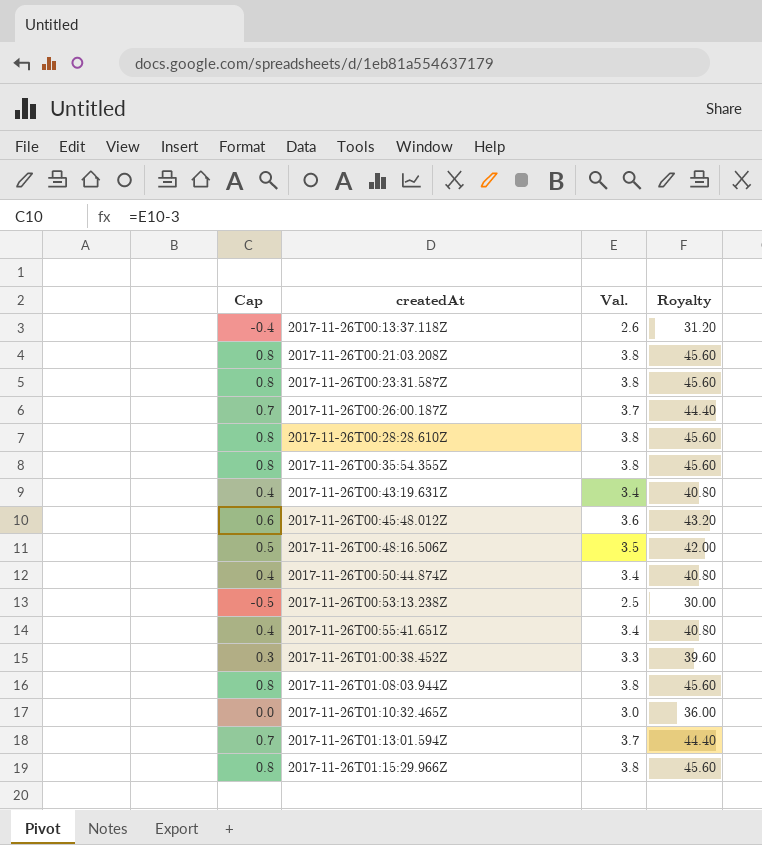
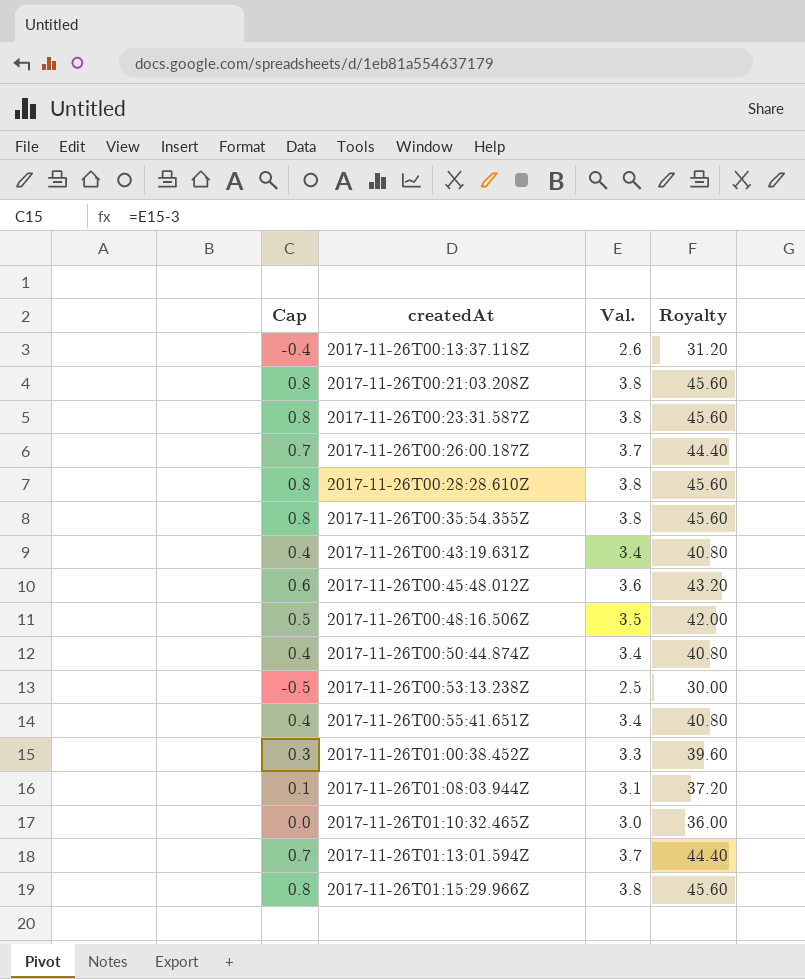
2017-11-26T01:08:03.944Z | Cap: 0.8 -> 0.1
2017-11-26T01:08:03.944Z | Val.: 3.8 -> 3.1
2017-11-26T01:08:03.944Z | Royalty: 45.60 -> 37.20

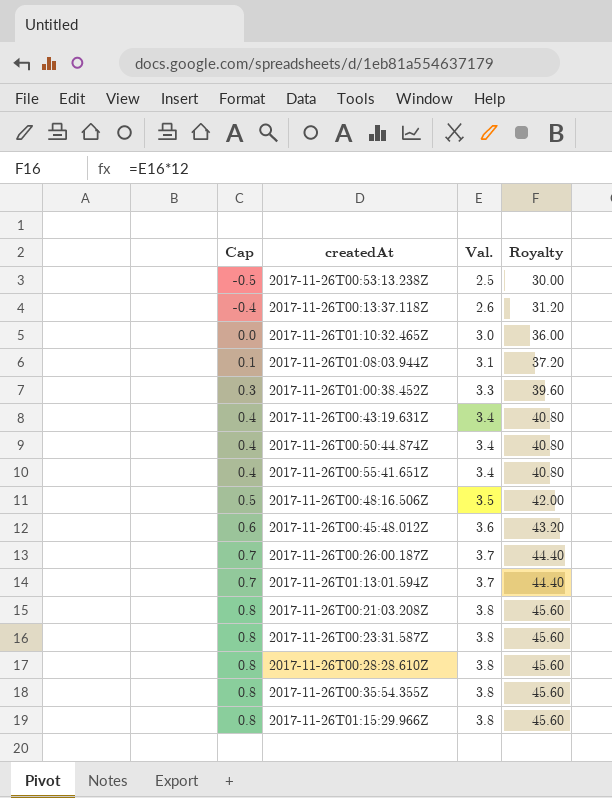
row order: createdAt ascending -> Cap ascending

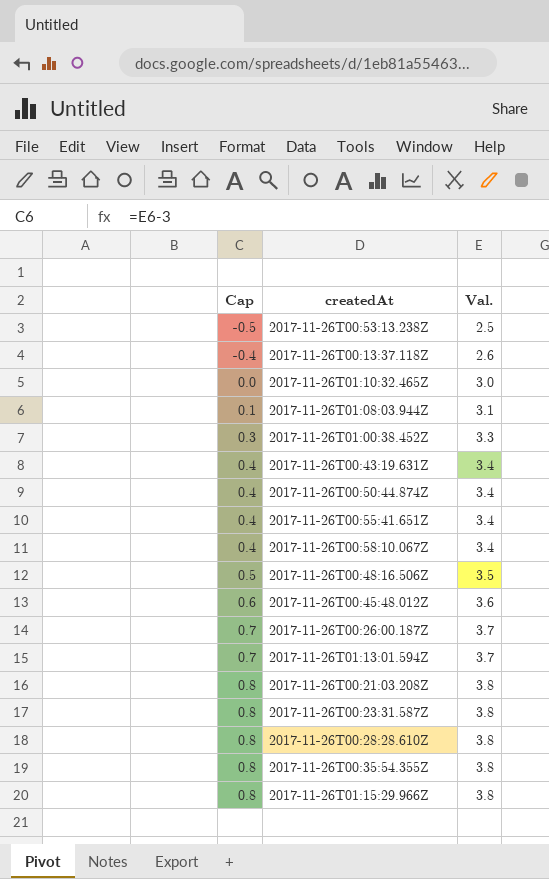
column Royalty | formula: [Val.] * 12 -> none
row 2017-11-26T00:58:10.067Z: none -> 0.4 | 3.4

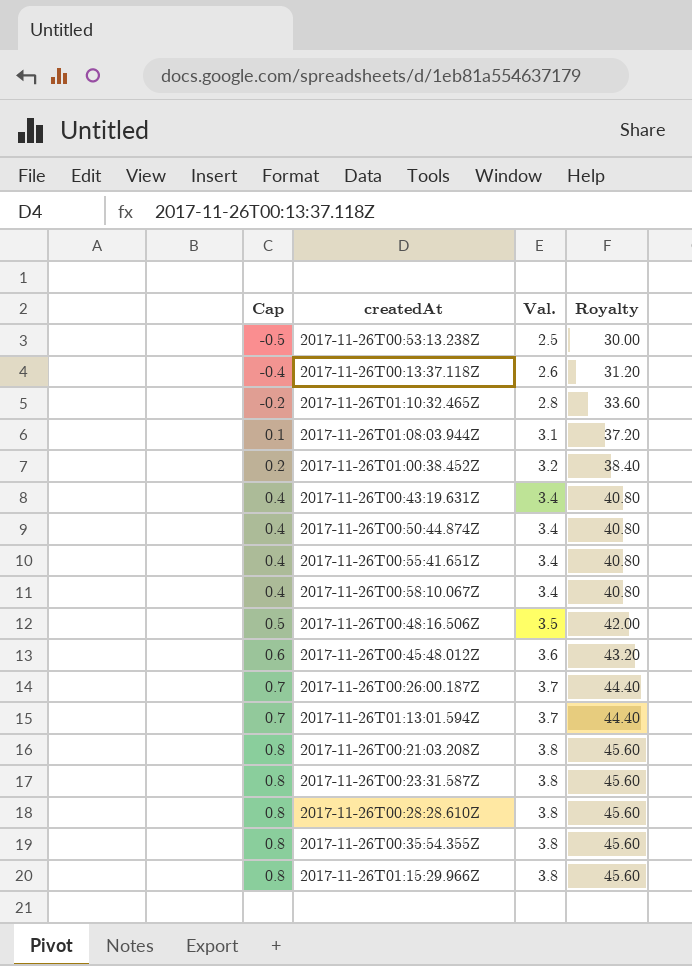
column Royalty | formula: none -> [Val.] * 12
2017-11-26T01:10:32.465Z | Cap: 0.0 -> -0.2
2017-11-26T01:10:32.465Z | Val.: 3.0 -> 2.8
2017-11-26T01:00:38.452Z | Cap: 0.3 -> 0.2
2017-11-26T01:00:38.452Z | Val.: 3.3 -> 3.2

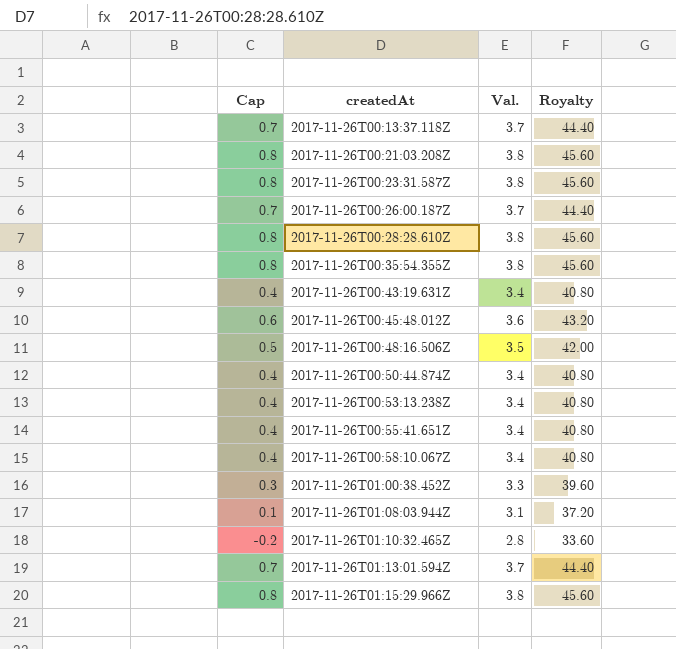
row order: Cap ascending -> createdAt ascending
2017-11-26T00:13:37.118Z | Cap: -0.4 -> 0.7
2017-11-26T00:13:37.118Z | Val.: 2.6 -> 3.7
2017-11-26T00:13:37.118Z | Royalty: 31.20 -> 44.40
2017-11-26T00:53:13.238Z | Cap: -0.5 -> 0.4
2017-11-26T00:53:13.238Z | Val.: 2.5 -> 3.4
2017-11-26T00:53:13.238Z | Royalty: 30.00 -> 40.80
2017-11-26T01:00:38.452Z | Cap: 0.2 -> 0.3
2017-11-26T01:00:38.452Z | Val.: 3.2 -> 3.3
2017-11-26T01:00:38.452Z | Royalty: 38.40 -> 39.60

